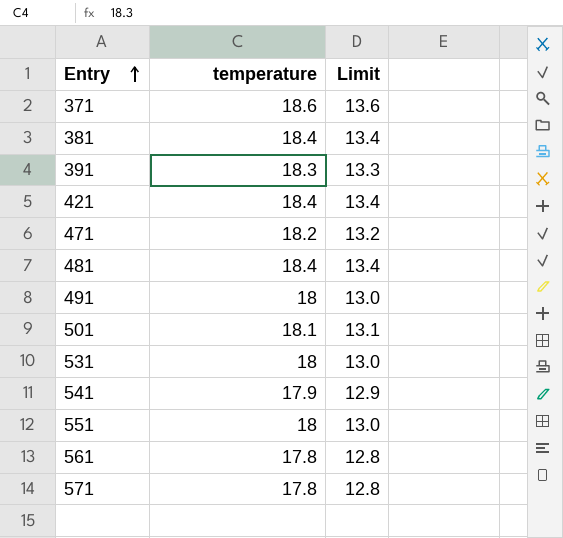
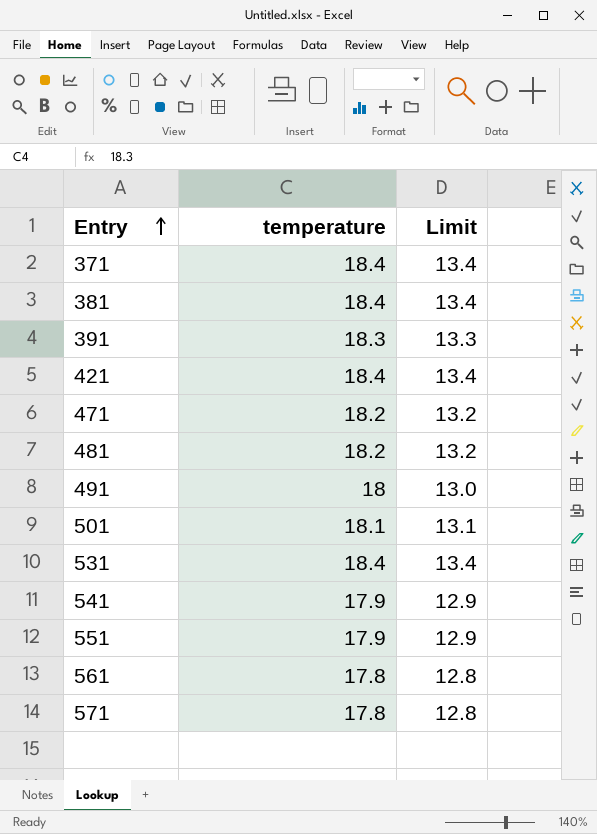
371 | temperature: 18.6 -> 18.4
371 | Limit: 13.6 -> 13.4
481 | temperature: 18.4 -> 18.2
481 | Limit: 13.4 -> 13.2
531 | temperature: 18 -> 18.4
531 | Limit: 13.0 -> 13.4
551 | temperature: 18 -> 17.9
551 | Limit: 13.0 -> 12.9

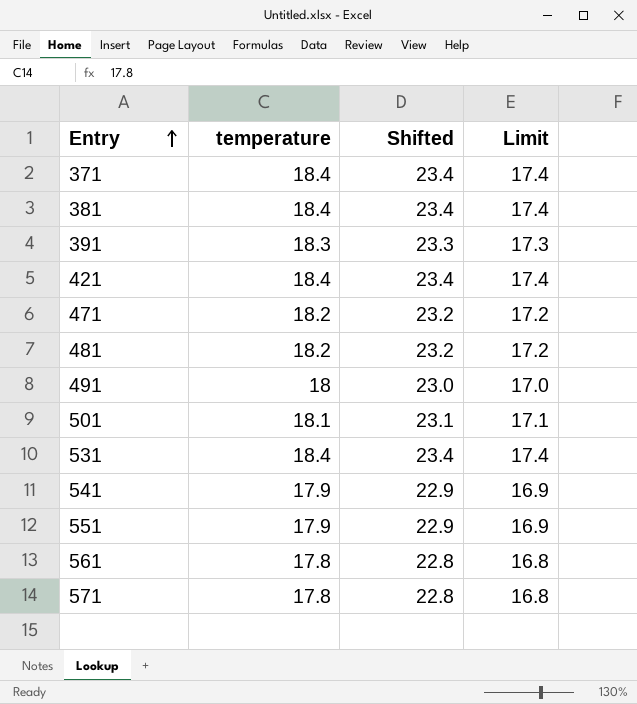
column Shifted | formula: none -> [temperature] + 5
column Limit | formula: [temperature] - 5 -> [temperature] - 1

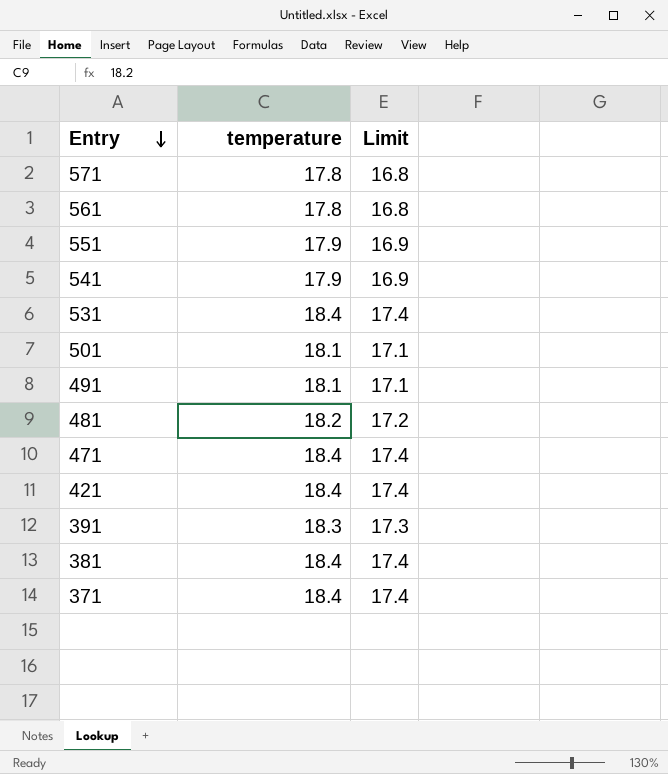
row order: Entry ascending -> Entry descending
column Shifted | formula: [temperature] + 5 -> none
491 | temperature: 18 -> 18.1
491 | Limit: 17.0 -> 17.1
471 | temperature: 18.2 -> 18.4
471 | Limit: 17.2 -> 17.4

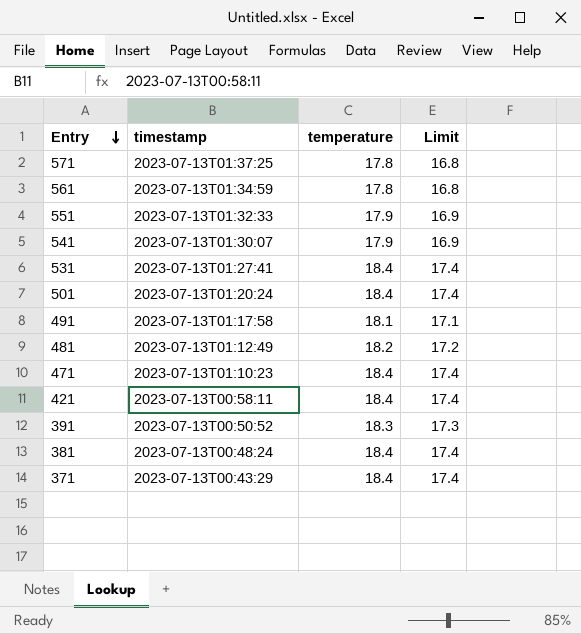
column timestamp | position: none -> 2
501 | temperature: 18.1 -> 18.4
501 | Limit: 17.1 -> 17.4

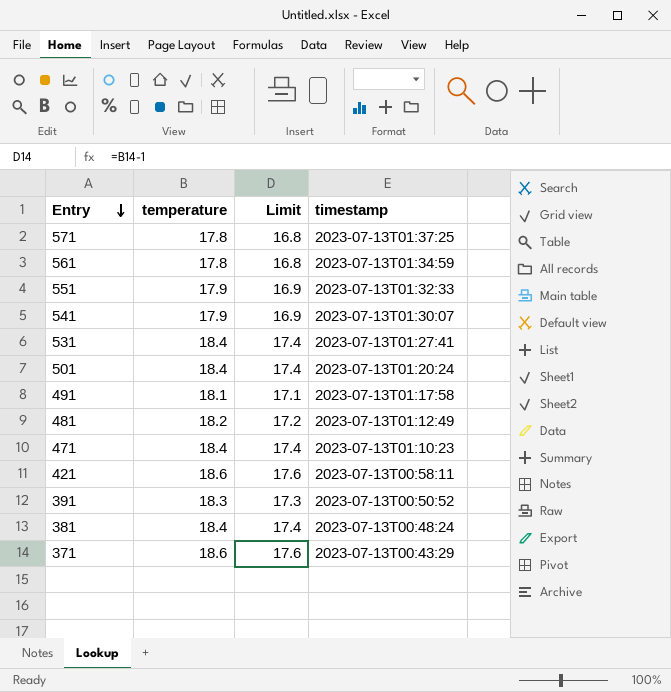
column timestamp | position: 2 -> 4
421 | temperature: 18.4 -> 18.6
421 | Limit: 17.4 -> 17.6
371 | temperature: 18.4 -> 18.6
371 | Limit: 17.4 -> 17.6

